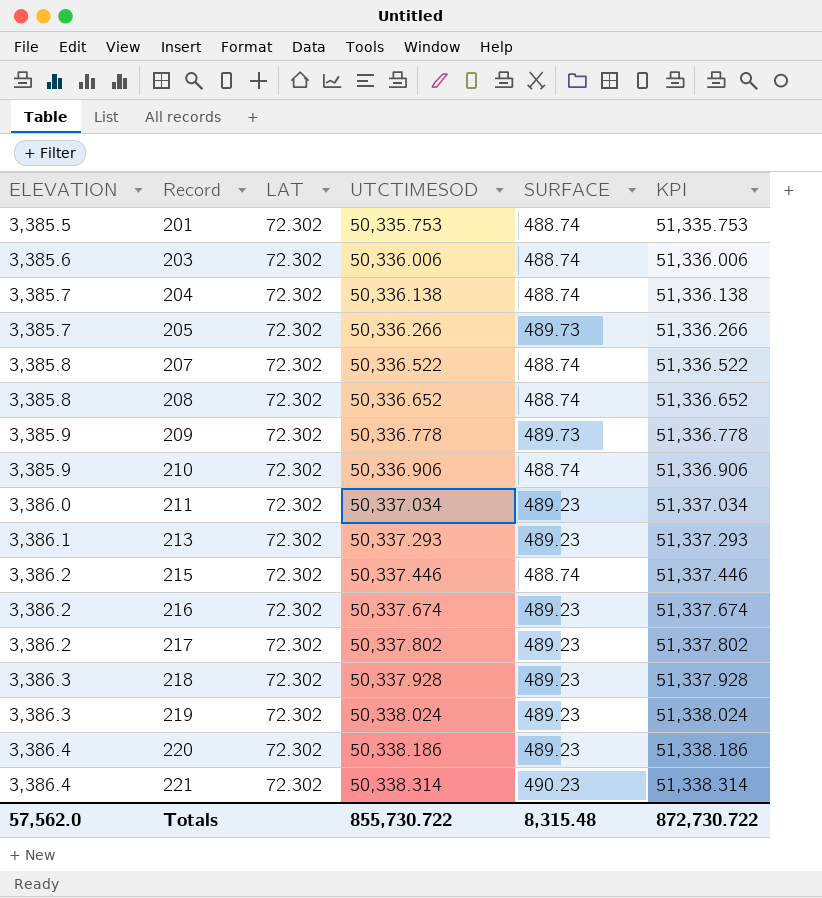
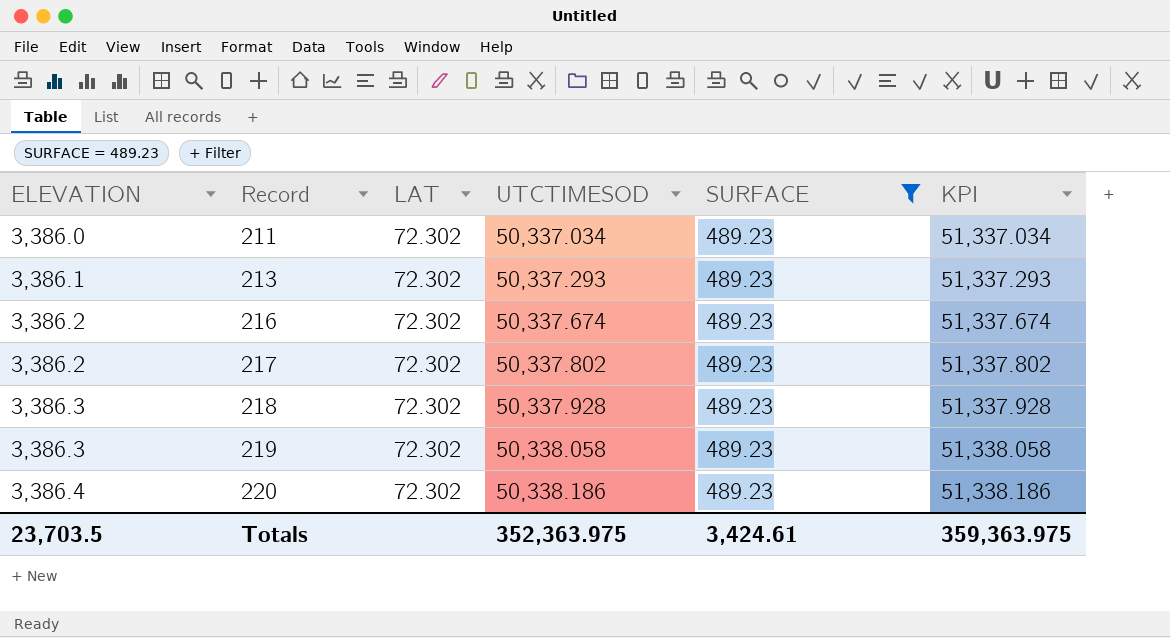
filter: none -> SURFACE = 489.23
219 | UTCTIMESOD: 50,338.024 -> 50,338.058
219 | KPI: 51,338.024 -> 51,338.058
Totals | ELEVATION: 57,562.0 -> 23,703.5
Totals | UTCTIMESOD: 855,730.722 -> 352,363.975
Totals | SURFACE: 8,315.48 -> 3,424.61
Totals | KPI: 872,730.722 -> 359,363.975

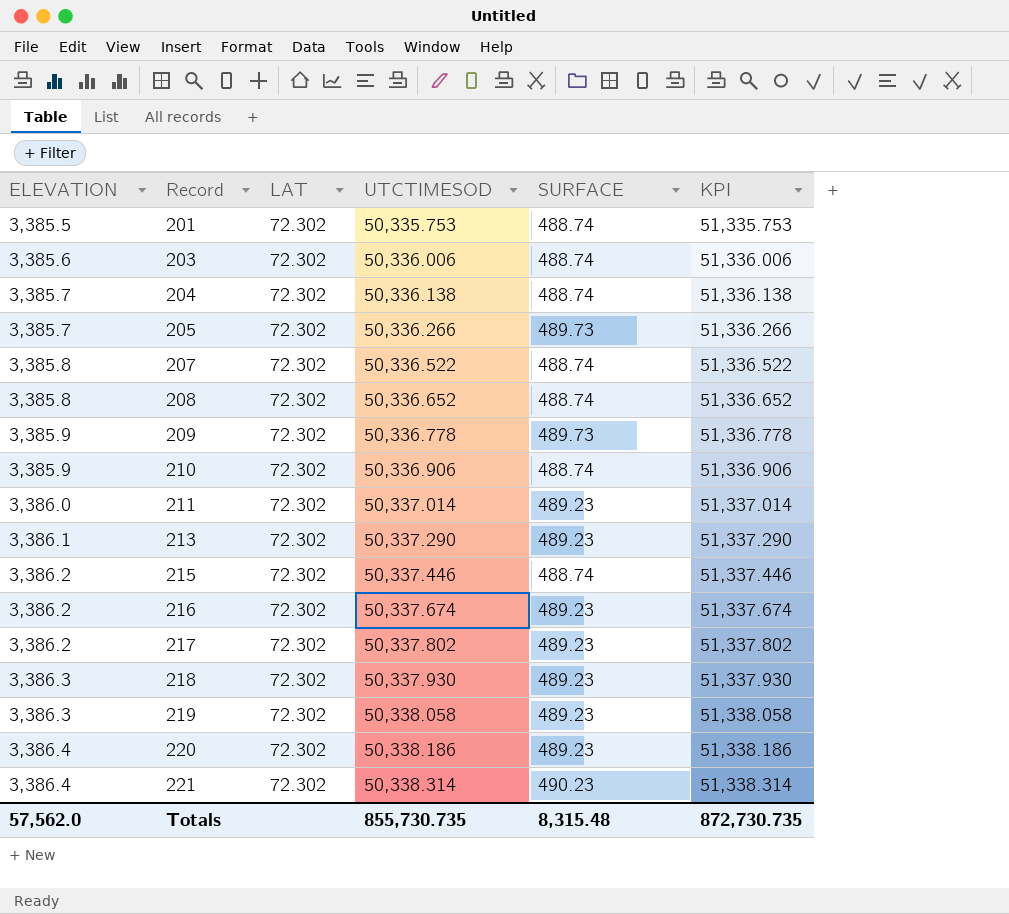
filter: SURFACE = 489.23 -> none
211 | UTCTIMESOD: 50,337.034 -> 50,337.014
211 | KPI: 51,337.034 -> 51,337.014
213 | UTCTIMESOD: 50,337.293 -> 50,337.290
213 | KPI: 51,337.293 -> 51,337.290
218 | UTCTIMESOD: 50,337.928 -> 50,337.930
218 | KPI: 51,337.928 -> 51,337.930
Totals | ELEVATION: 23,703.5 -> 57,562.0
Totals | UTCTIMESOD: 352,363.975 -> 855,730.735
Totals | SURFACE: 3,424.61 -> 8,315.48
Totals | KPI: 359,363.975 -> 872,730.735

